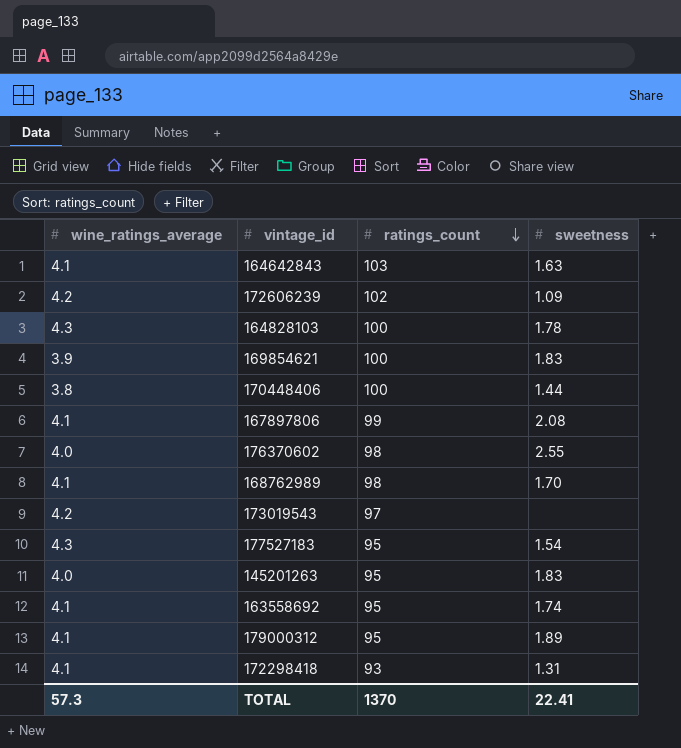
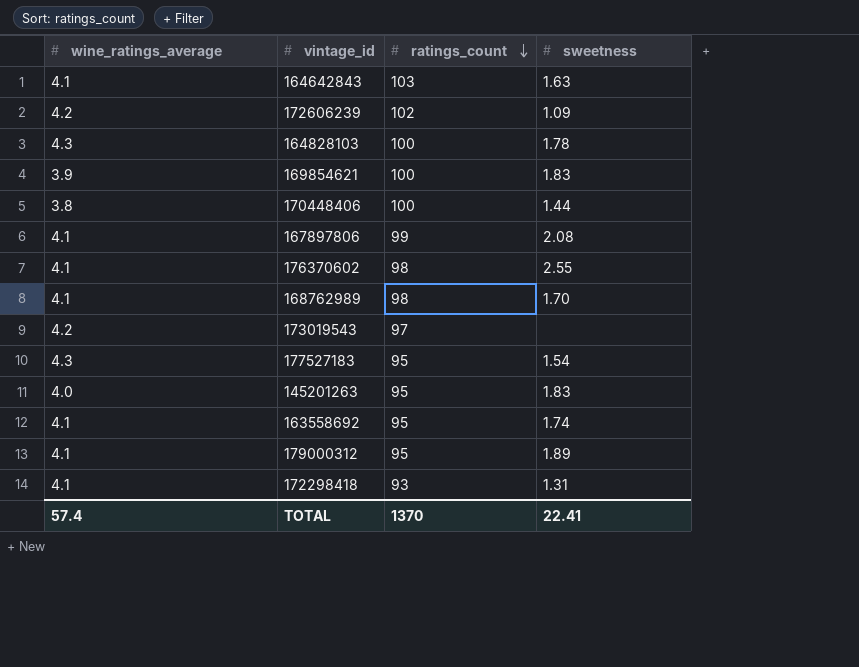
176370602 | wine_ratings_average: 4.0 -> 4.1
TOTAL | wine_ratings_average: 57.3 -> 57.4

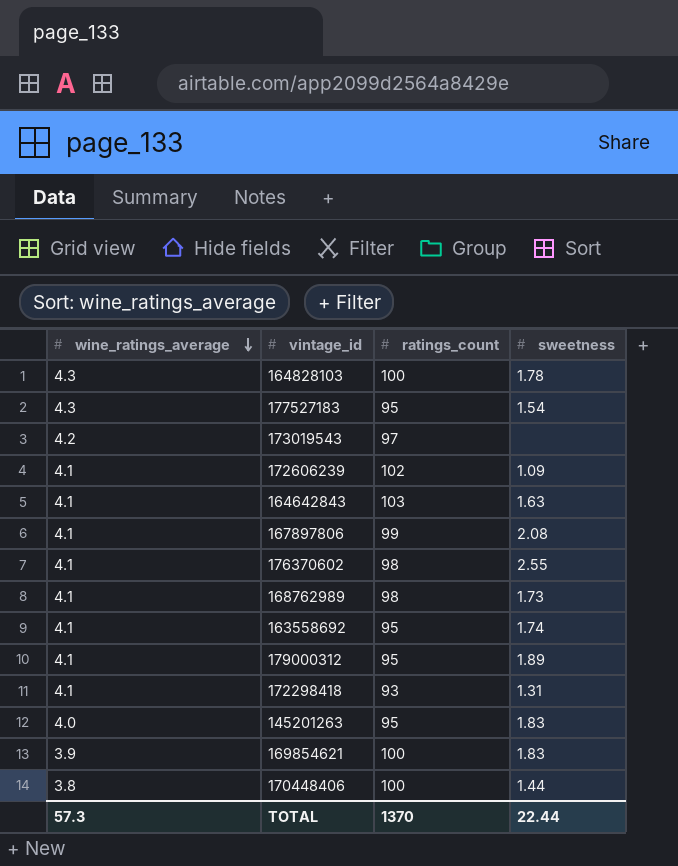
row order: ratings_count descending -> wine_ratings_average descending
172606239 | wine_ratings_average: 4.2 -> 4.1
168762989 | sweetness: 1.70 -> 1.73
TOTAL | wine_ratings_average: 57.4 -> 57.3
TOTAL | sweetness: 22.41 -> 22.44

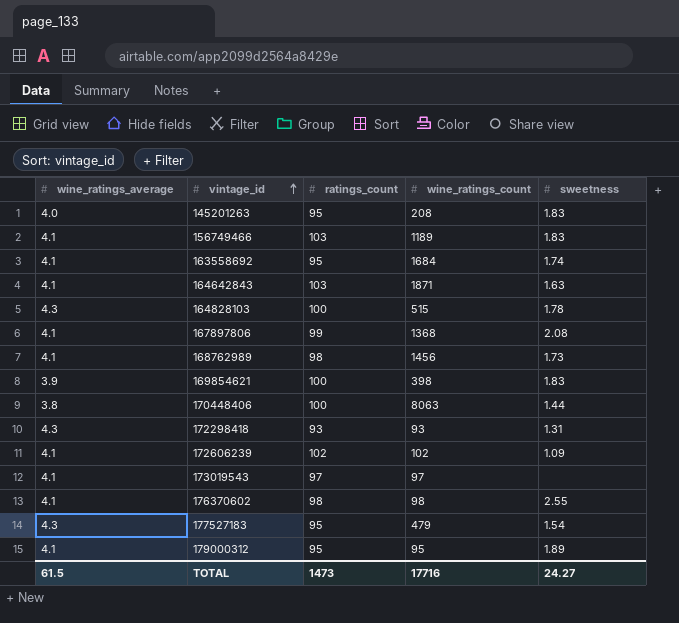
row order: wine_ratings_average descending -> vintage_id ascending
column wine_ratings_count | position: none -> 4
row 156749466: none -> 4.1 | 103 | 1189 | 1.83
172298418 | wine_ratings_average: 4.1 -> 4.3
173019543 | wine_ratings_average: 4.2 -> 4.1
TOTAL | wine_ratings_average: 57.3 -> 61.5
TOTAL | ratings_count: 1370 -> 1473
TOTAL | sweetness: 22.44 -> 24.27

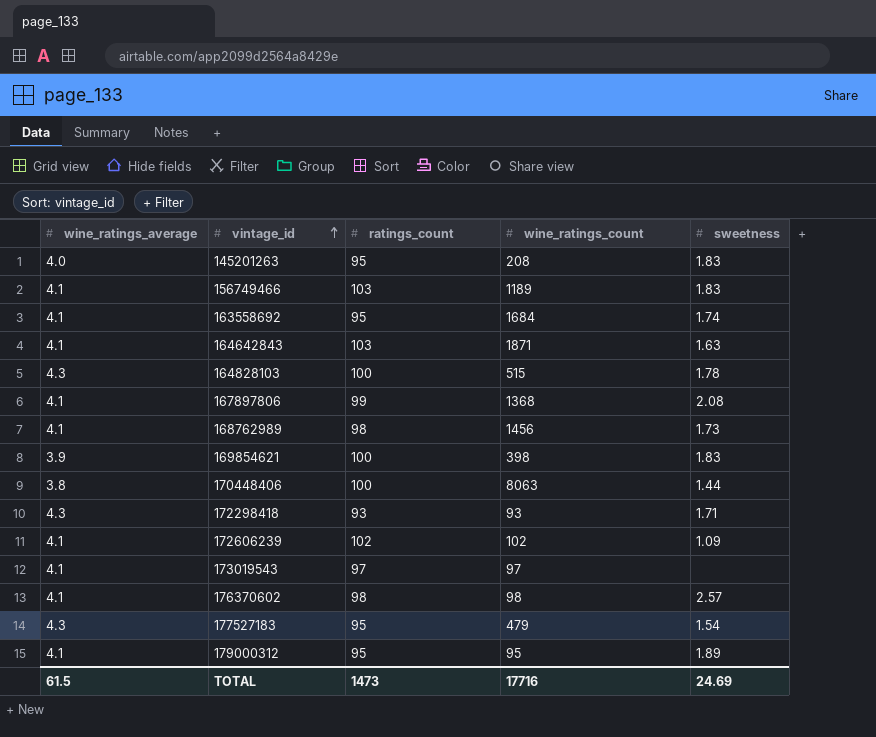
172298418 | sweetness: 1.31 -> 1.71
176370602 | sweetness: 2.55 -> 2.57
TOTAL | sweetness: 24.27 -> 24.69

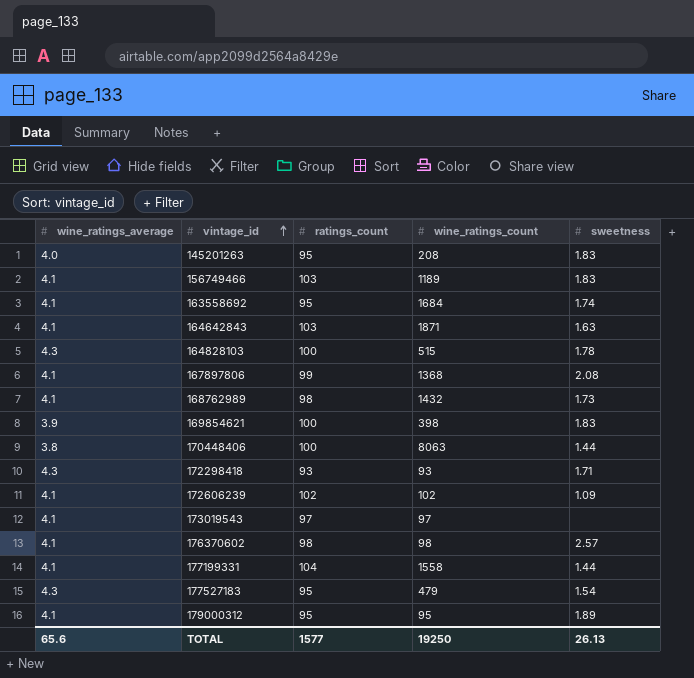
168762989 | wine_ratings_count: 1456 -> 1432
row 177199331: none -> 4.1 | 104 | 1558 | 1.44
TOTAL | wine_ratings_average: 61.5 -> 65.6
TOTAL | ratings_count: 1473 -> 1577
TOTAL | wine_ratings_count: 17716 -> 19250
TOTAL | sweetness: 24.69 -> 26.13

